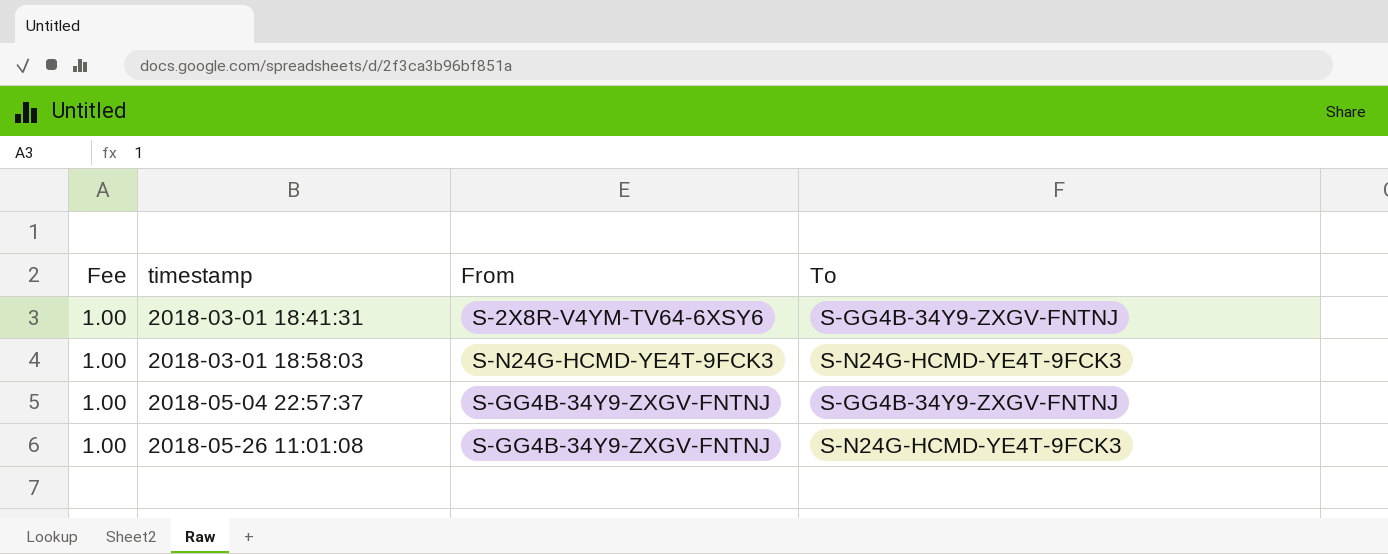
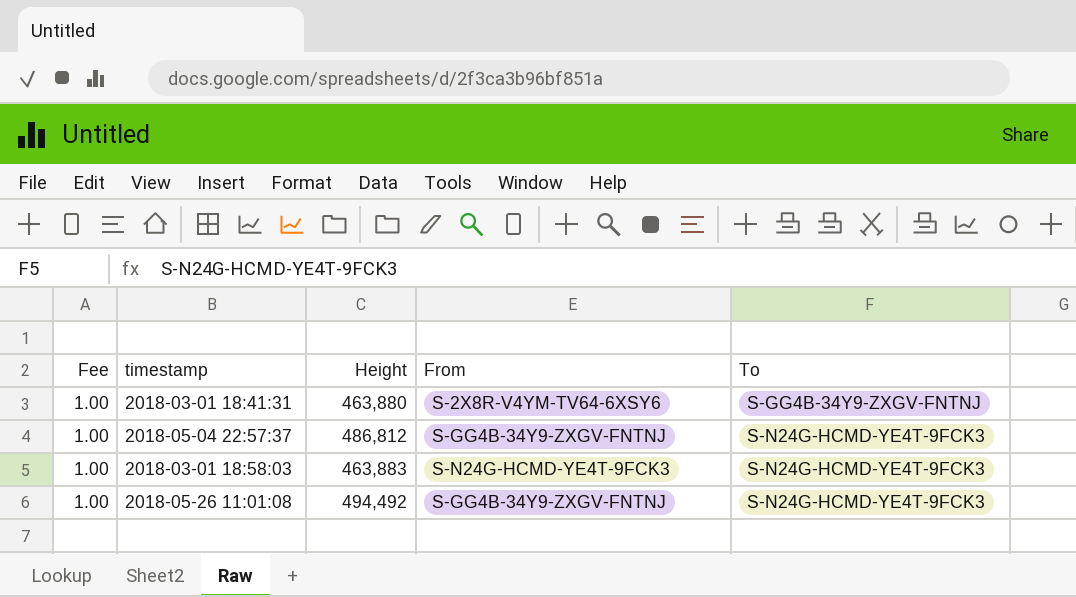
row order: timestamp ascending -> To ascending
column Height | position: none -> 3
2018-05-04 22:57:37 | To: S-GG4B-34Y9-ZXGV-FNTNJ -> S-N24G-HCMD-YE4T-9FCK3

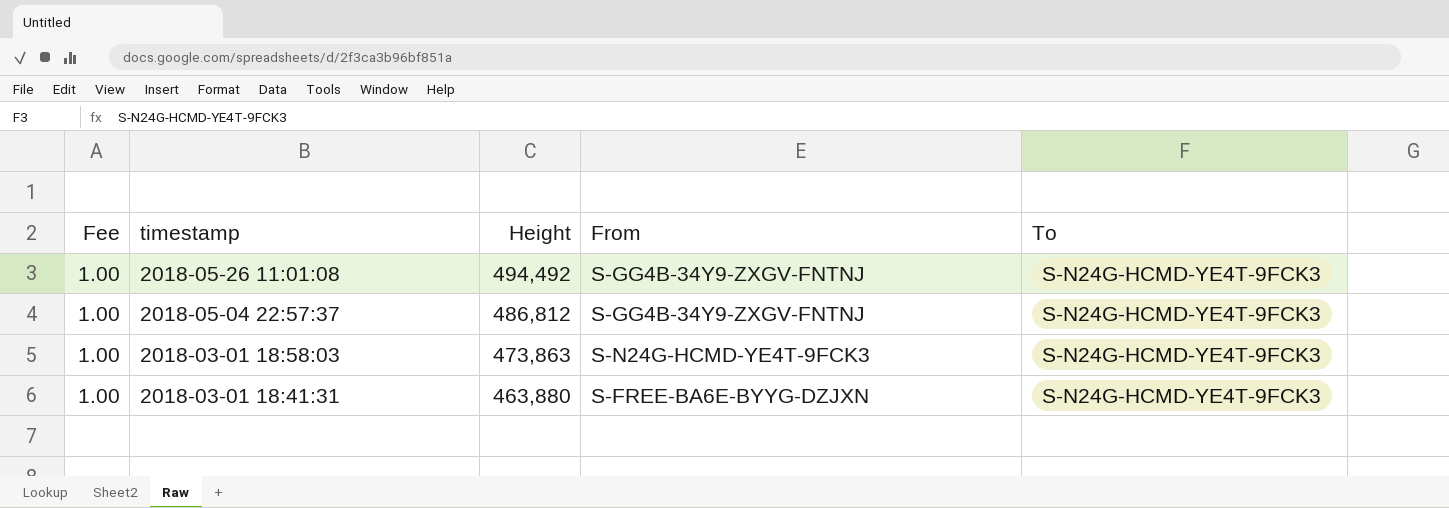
row order: To ascending -> timestamp descending
2018-03-01 18:58:03 | Height: 463,883 -> 473,863
2018-03-01 18:41:31 | From: S-2X8R-V4YM-TV64-6XSY6 -> S-FREE-BA6E-BYYG-DZJXN
2018-03-01 18:41:31 | To: S-GG4B-34Y9-ZXGV-FNTNJ -> S-N24G-HCMD-YE4T-9FCK3

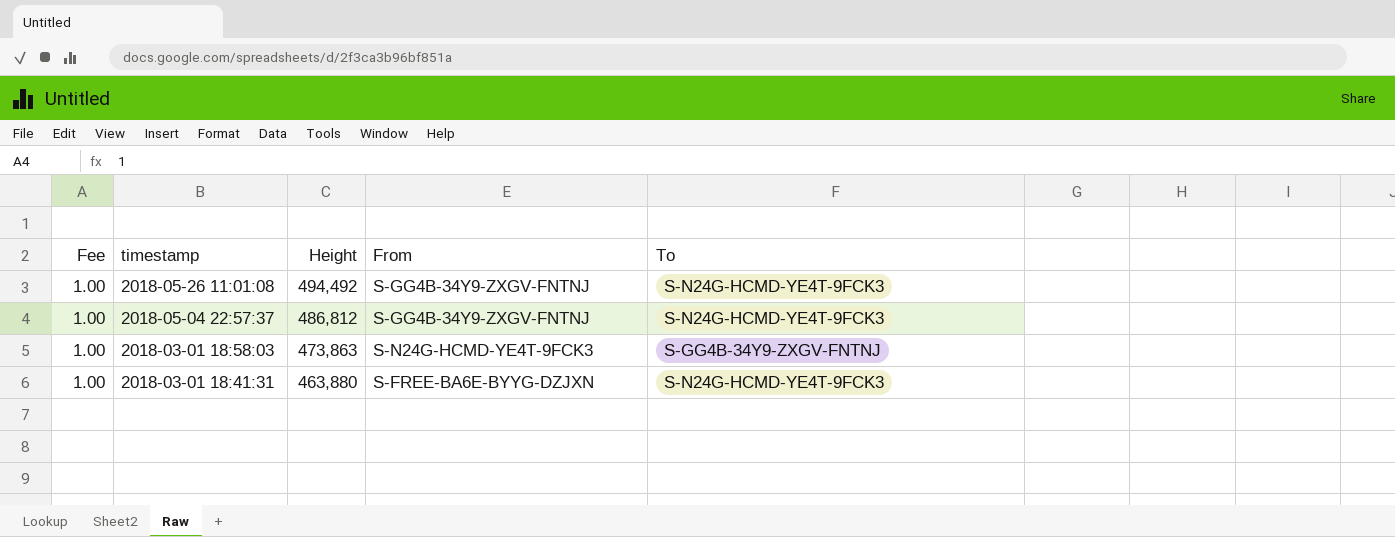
2018-03-01 18:58:03 | To: S-N24G-HCMD-YE4T-9FCK3 -> S-GG4B-34Y9-ZXGV-FNTNJ

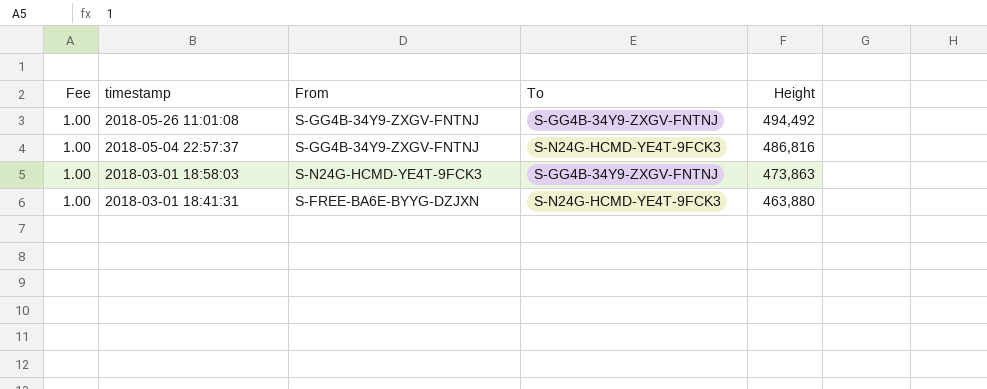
column Height | position: 3 -> 5
2018-05-26 11:01:08 | To: S-N24G-HCMD-YE4T-9FCK3 -> S-GG4B-34Y9-ZXGV-FNTNJ
2018-05-04 22:57:37 | Height: 486,812 -> 486,816

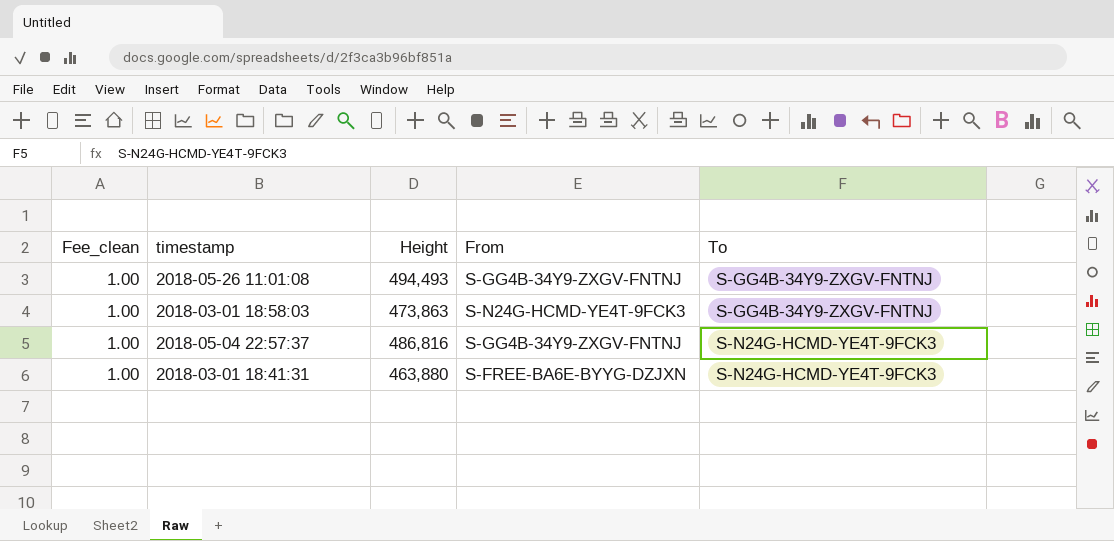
row order: timestamp descending -> To ascending
column name: Fee -> Fee_clean
column Height | position: 5 -> 3
2018-05-26 11:01:08 | Height: 494,492 -> 494,493

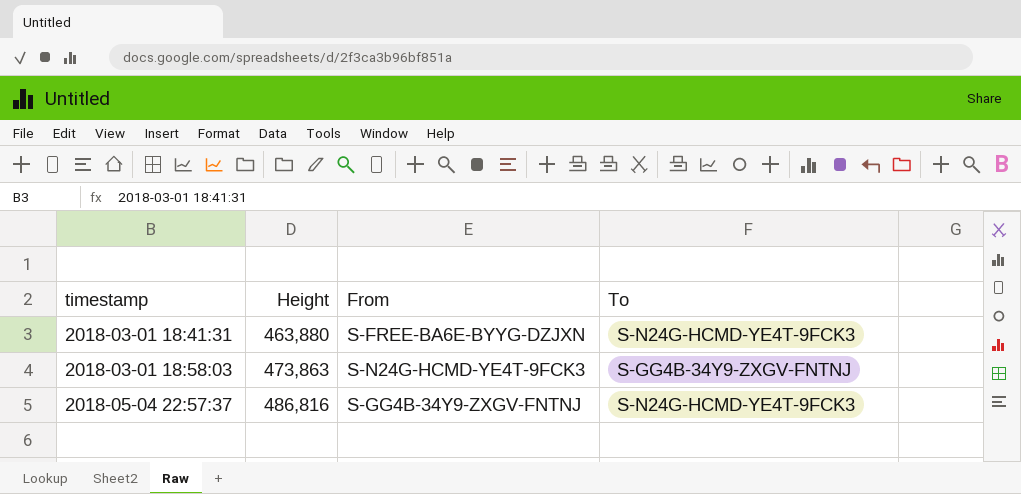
row order: To ascending -> timestamp ascending
column Fee_clean | position: 1 -> none
row 2018-05-26 11:01:08: 1.00 | 494,493 | S-GG4B-34Y9-ZXGV-FNTNJ | S-GG4B-34Y9-ZXGV-FNTNJ -> none

